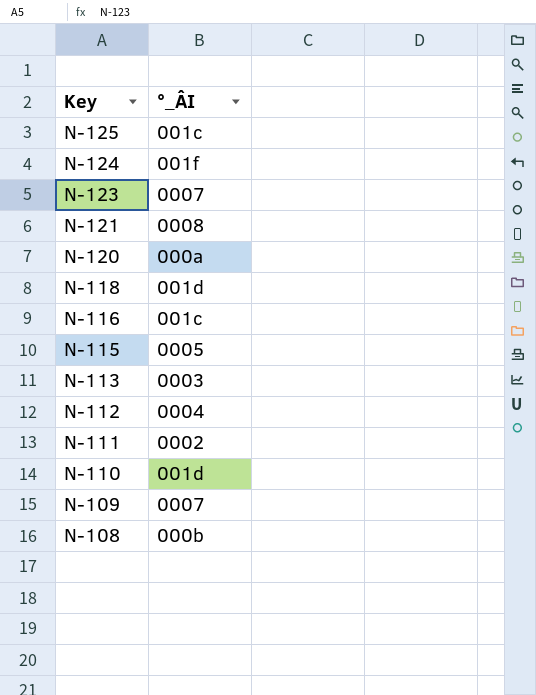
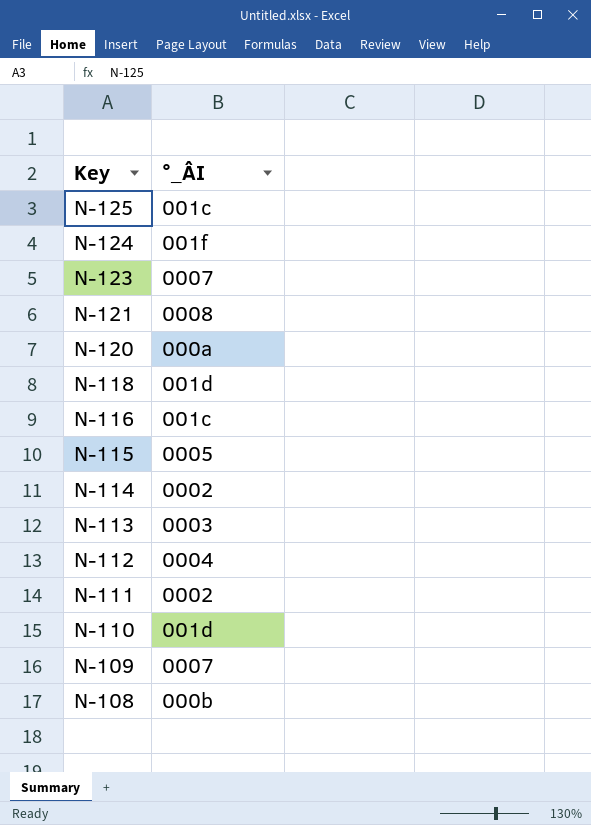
row N-114: none -> 0002

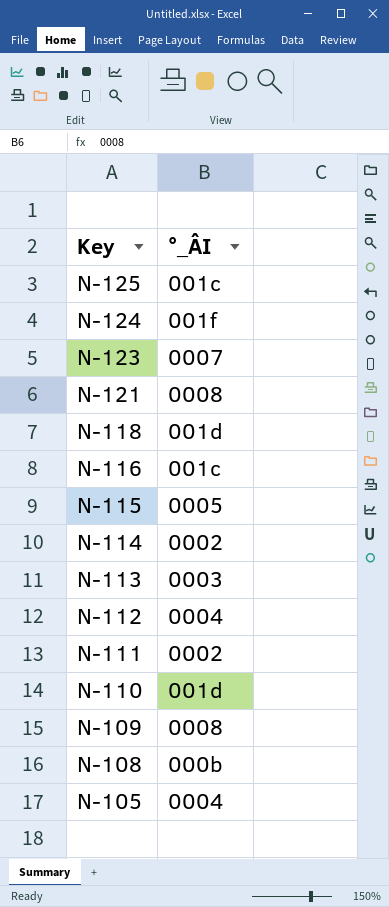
row N-120: 000a -> none
N-109 | °_ÂI: 0007 -> 0008
row N-105: none -> 0004

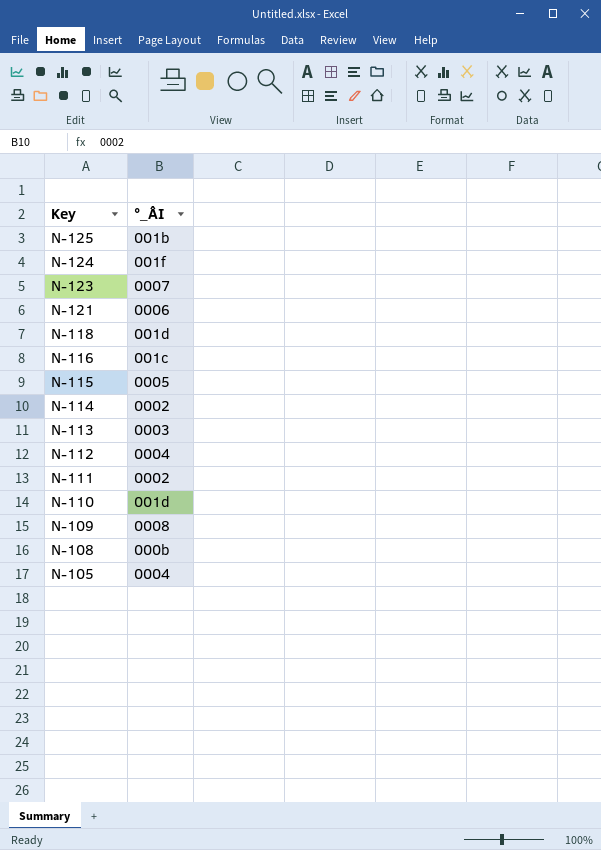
N-125 | °_ÂI: 001c -> 001b
N-121 | °_ÂI: 0008 -> 0006

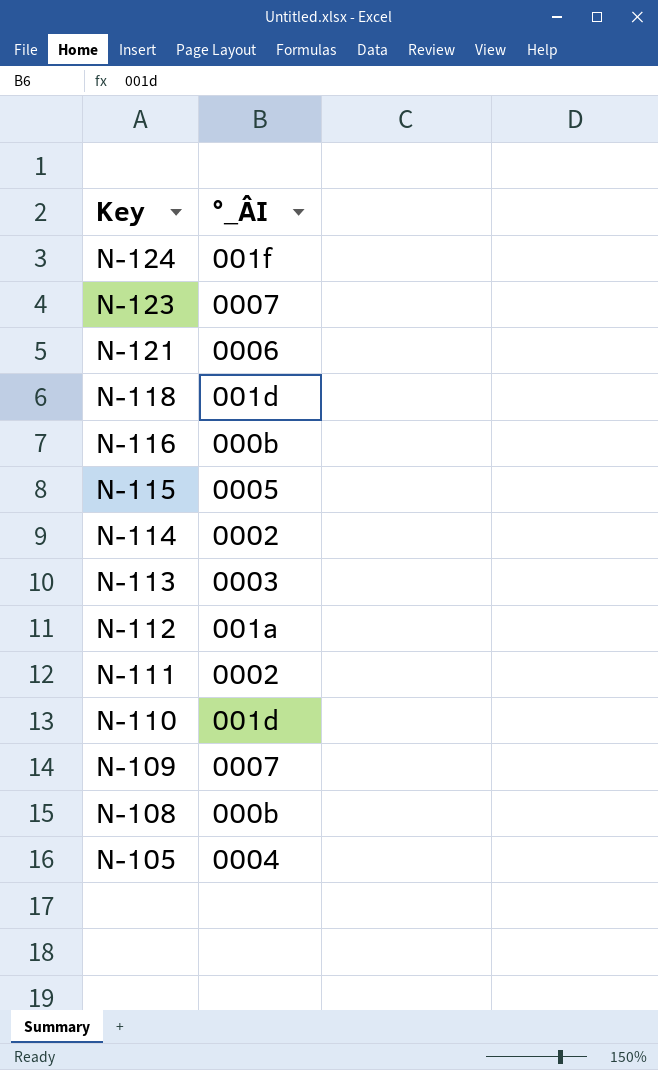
row N-125: 001b -> none
N-116 | °_ÂI: 001c -> 000b
N-112 | °_ÂI: 0004 -> 001a
N-109 | °_ÂI: 0008 -> 0007

